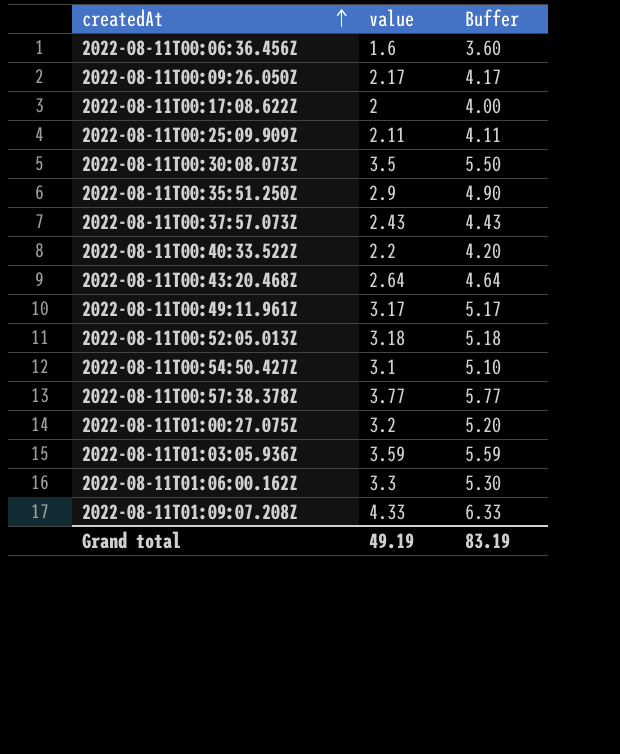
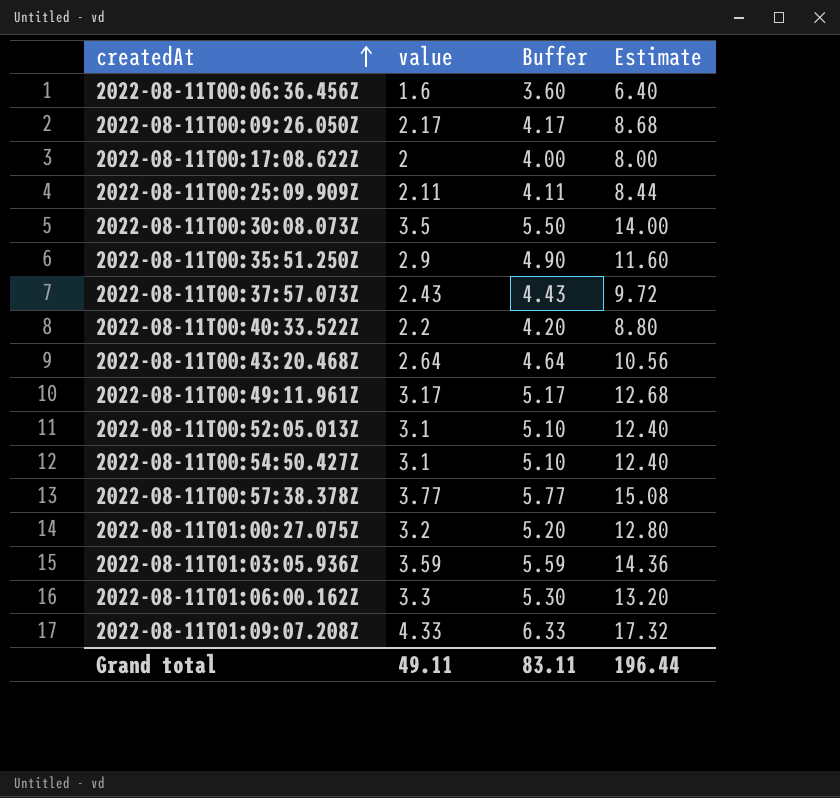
column Estimate | formula: none -> [value] * 4
2022-08-11T00:52:05.013Z | value: 3.18 -> 3.1
2022-08-11T00:52:05.013Z | Buffer: 5.18 -> 5.10
Grand total | value: 49.19 -> 49.11
Grand total | Buffer: 83.19 -> 83.11

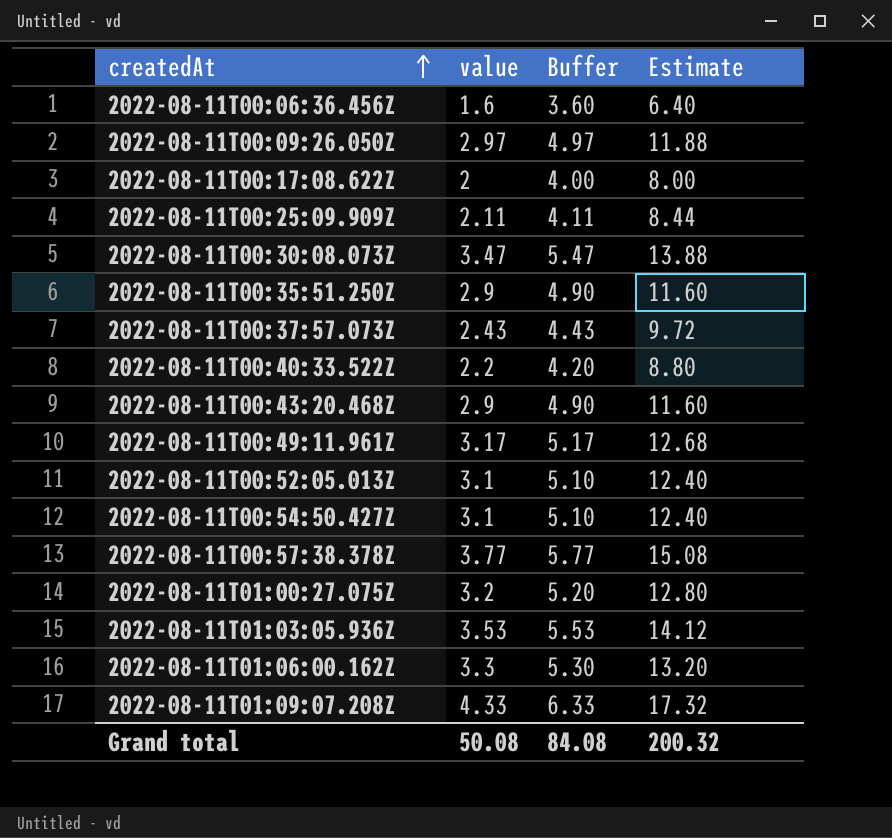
2022-08-11T00:09:26.050Z | value: 2.17 -> 2.97
2022-08-11T00:09:26.050Z | Buffer: 4.17 -> 4.97
2022-08-11T00:09:26.050Z | Estimate: 8.68 -> 11.88
2022-08-11T00:30:08.073Z | value: 3.5 -> 3.47
2022-08-11T00:30:08.073Z | Buffer: 5.50 -> 5.47
2022-08-11T00:30:08.073Z | Estimate: 14.00 -> 13.88
2022-08-11T00:43:20.468Z | value: 2.64 -> 2.9
2022-08-11T00:43:20.468Z | Buffer: 4.64 -> 4.90
2022-08-11T00:43:20.468Z | Estimate: 10.56 -> 11.60
2022-08-11T01:03:05.936Z | value: 3.59 -> 3.53
2022-08-11T01:03:05.936Z | Buffer: 5.59 -> 5.53
2022-08-11T01:03:05.936Z | Estimate: 14.36 -> 14.12
Grand total | value: 49.11 -> 50.08
Grand total | Buffer: 83.11 -> 84.08
Grand total | Estimate: 196.44 -> 200.32

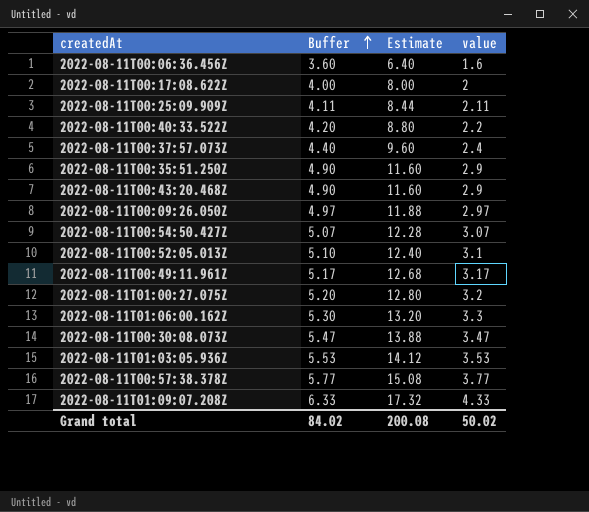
row order: createdAt ascending -> Buffer ascending
column value | position: 2 -> 4
2022-08-11T00:37:57.073Z | Buffer: 4.43 -> 4.40
2022-08-11T00:37:57.073Z | Estimate: 9.72 -> 9.60
2022-08-11T00:37:57.073Z | value: 2.43 -> 2.4
2022-08-11T00:54:50.427Z | Buffer: 5.10 -> 5.07
2022-08-11T00:54:50.427Z | Estimate: 12.40 -> 12.28
2022-08-11T00:54:50.427Z | value: 3.1 -> 3.07
Grand total | Buffer: 84.08 -> 84.02
Grand total | Estimate: 200.32 -> 200.08
Grand total | value: 50.08 -> 50.02

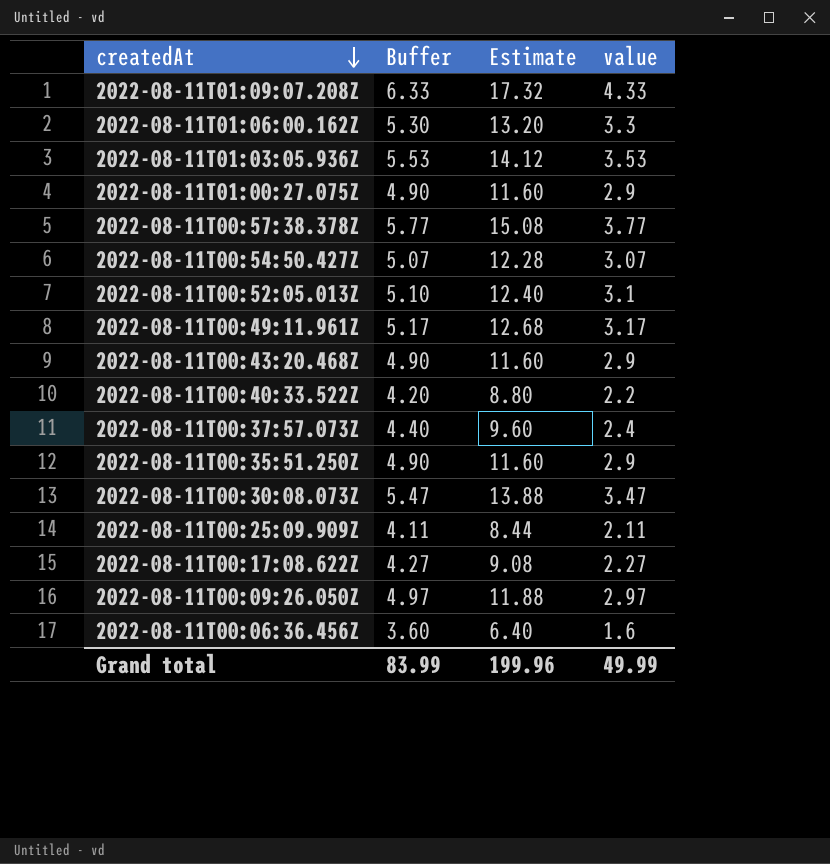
row order: Buffer ascending -> createdAt descending
2022-08-11T01:00:27.075Z | Buffer: 5.20 -> 4.90
2022-08-11T01:00:27.075Z | Estimate: 12.80 -> 11.60
2022-08-11T01:00:27.075Z | value: 3.2 -> 2.9
2022-08-11T00:17:08.622Z | Buffer: 4.00 -> 4.27
2022-08-11T00:17:08.622Z | Estimate: 8.00 -> 9.08
2022-08-11T00:17:08.622Z | value: 2 -> 2.27
Grand total | Buffer: 84.02 -> 83.99
Grand total | Estimate: 200.08 -> 199.96
Grand total | value: 50.02 -> 49.99

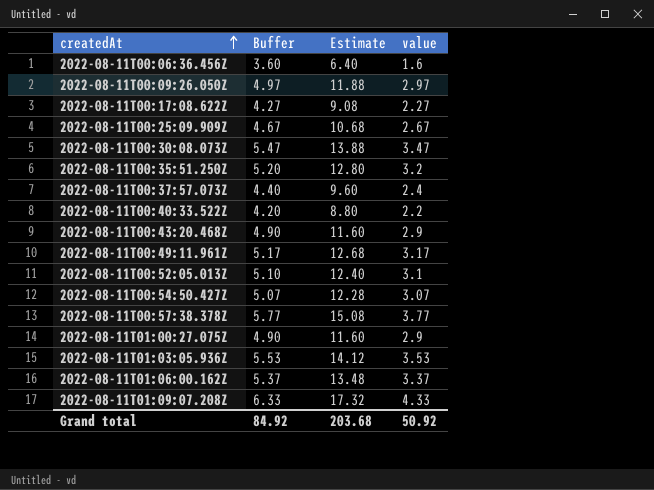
row order: createdAt descending -> createdAt ascending
2022-08-11T00:25:09.909Z | Buffer: 4.11 -> 4.67
2022-08-11T00:25:09.909Z | Estimate: 8.44 -> 10.68
2022-08-11T00:25:09.909Z | value: 2.11 -> 2.67
2022-08-11T00:35:51.250Z | Buffer: 4.90 -> 5.20
2022-08-11T00:35:51.250Z | Estimate: 11.60 -> 12.80
2022-08-11T00:35:51.250Z | value: 2.9 -> 3.2
2022-08-11T01:06:00.162Z | Buffer: 5.30 -> 5.37
2022-08-11T01:06:00.162Z | Estimate: 13.20 -> 13.48
2022-08-11T01:06:00.162Z | value: 3.3 -> 3.37
Grand total | Buffer: 83.99 -> 84.92
Grand total | Estimate: 199.96 -> 203.68
Grand total | value: 49.99 -> 50.92

